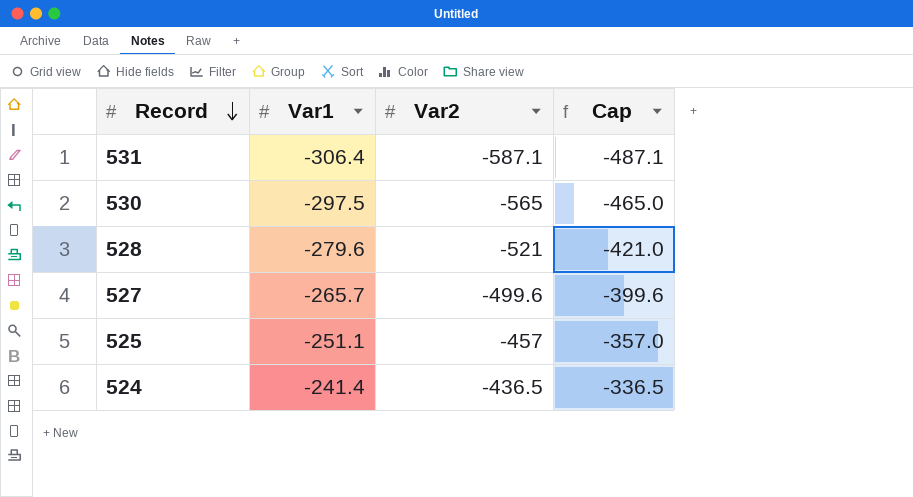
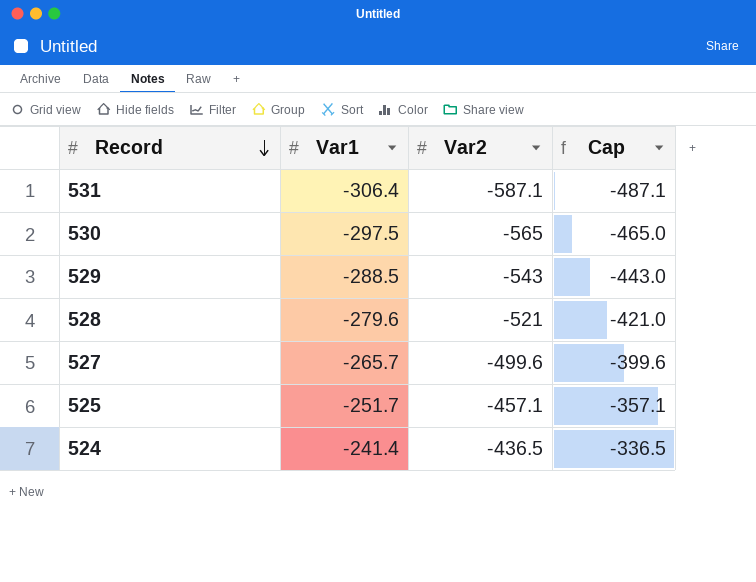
row 529: none -> -288.5 | -543 | -443.0
525 | Var1: -251.1 -> -251.7
525 | Var2: -457 -> -457.1
525 | Cap: -357.0 -> -357.1

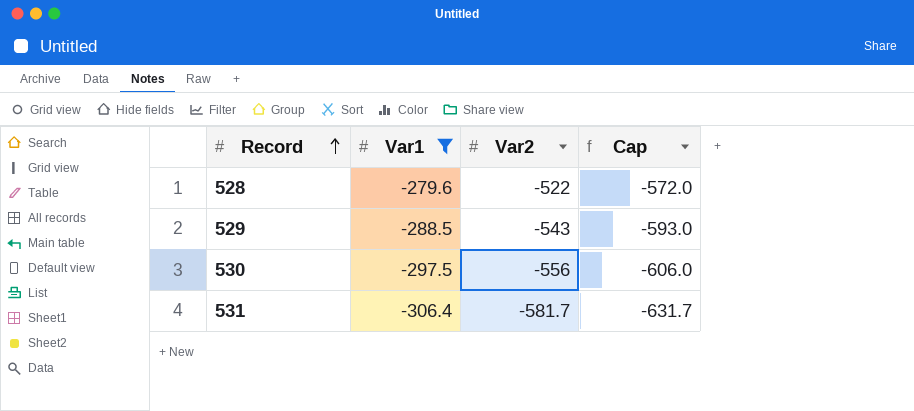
filter: none -> Var1 <= -279.6
row order: Record descending -> Record ascending
column Cap | formula: [Var2] + 100 -> [Var2] - 50
528 | Var2: -521 -> -522
530 | Var2: -565 -> -556
531 | Var2: -587.1 -> -581.7

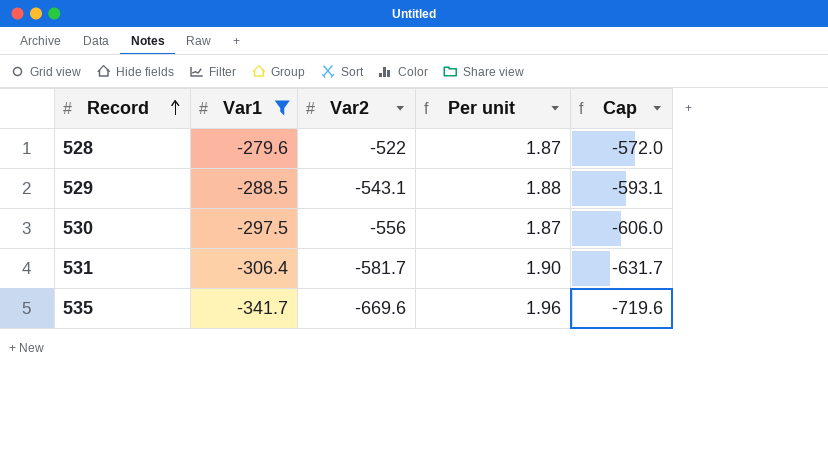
column Per unit | formula: none -> [Var2] / [Var1]
529 | Var2: -543 -> -543.1
529 | Cap: -593.0 -> -593.1
row 535: none -> -341.7 | -669.6 | 1.96 | -719.6

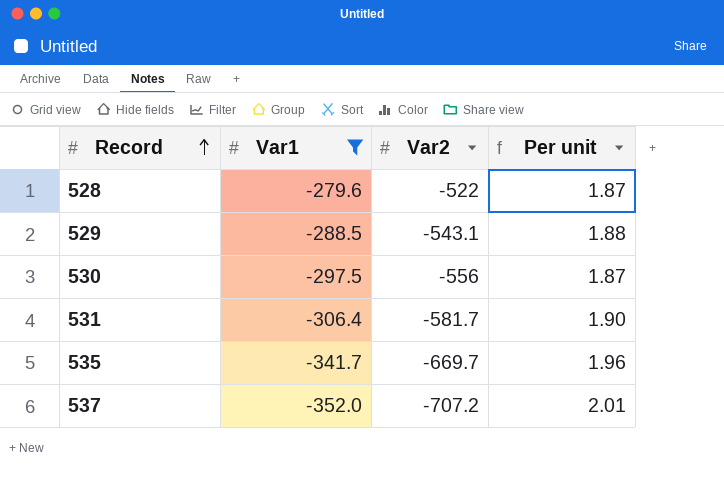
column Cap | formula: [Var2] - 50 -> none
535 | Var2: -669.6 -> -669.7
row 537: none -> -352.0 | -707.2 | 2.01

